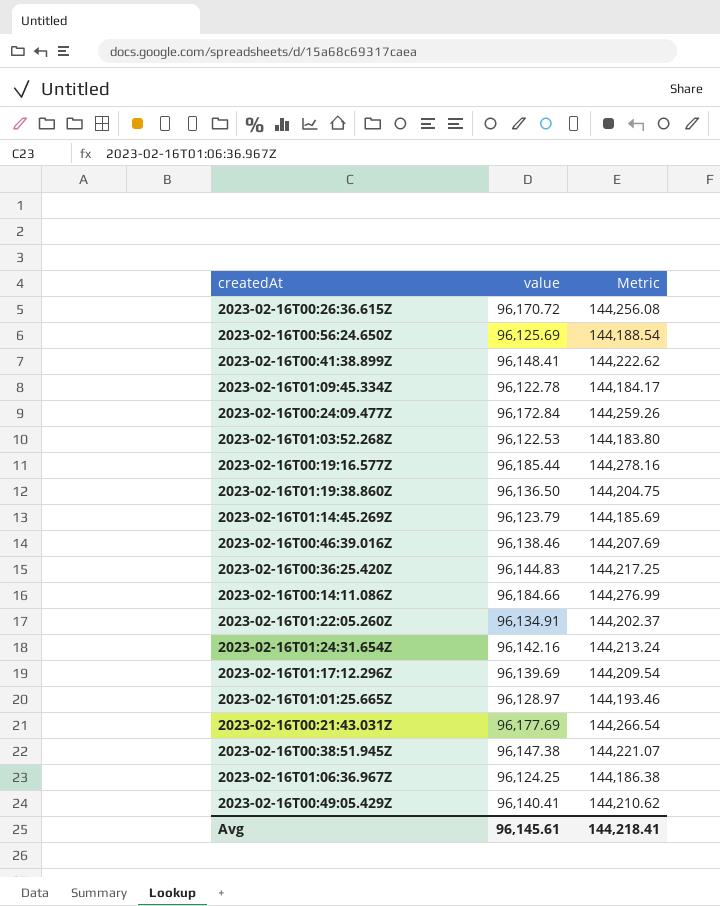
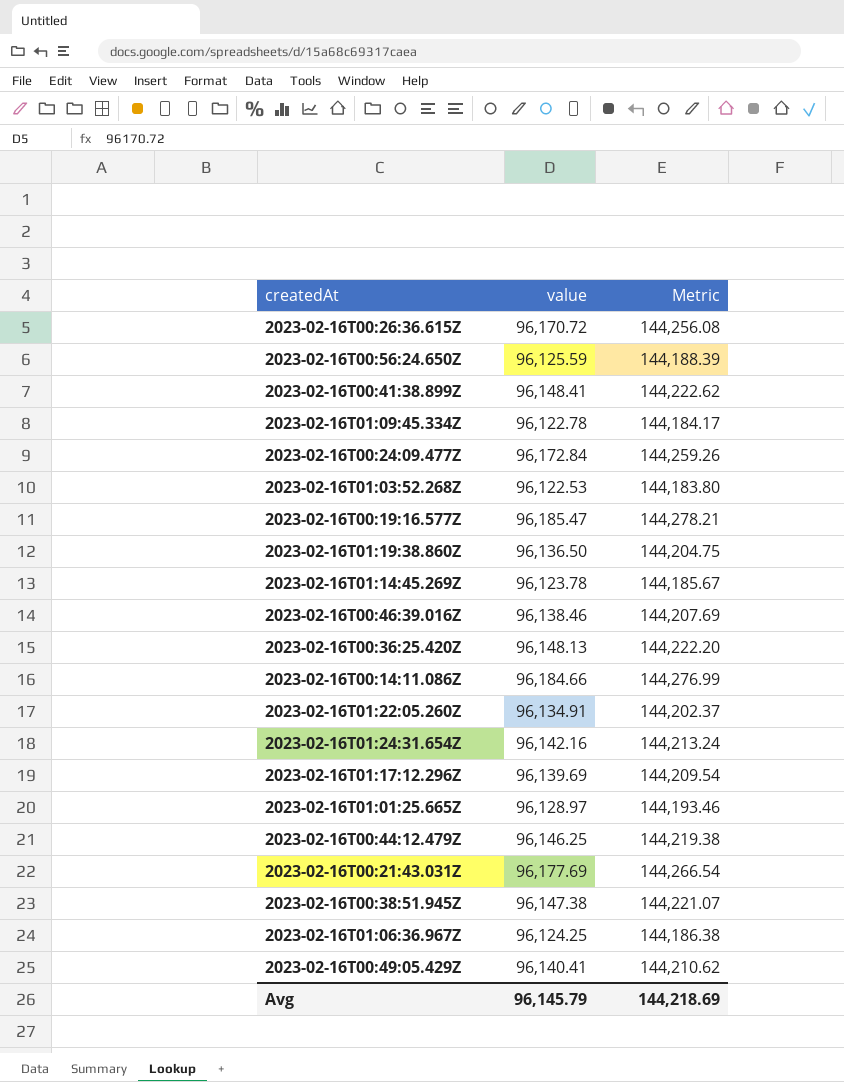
2023-02-16T00:56:24.650Z | value: 96,125.69 -> 96,125.59
2023-02-16T00:56:24.650Z | Metric: 144,188.54 -> 144,188.39
2023-02-16T00:19:16.577Z | value: 96,185.44 -> 96,185.47
2023-02-16T00:19:16.577Z | Metric: 144,278.16 -> 144,278.21
2023-02-16T01:14:45.269Z | value: 96,123.79 -> 96,123.78
2023-02-16T01:14:45.269Z | Metric: 144,185.69 -> 144,185.67
2023-02-16T00:36:25.420Z | value: 96,144.83 -> 96,148.13
2023-02-16T00:36:25.420Z | Metric: 144,217.25 -> 144,222.20
row 2023-02-16T00:44:12.479Z: none -> 96,146.25 | 144,219.38
Avg | value: 96,145.61 -> 96,145.79
Avg | Metric: 144,218.41 -> 144,218.69

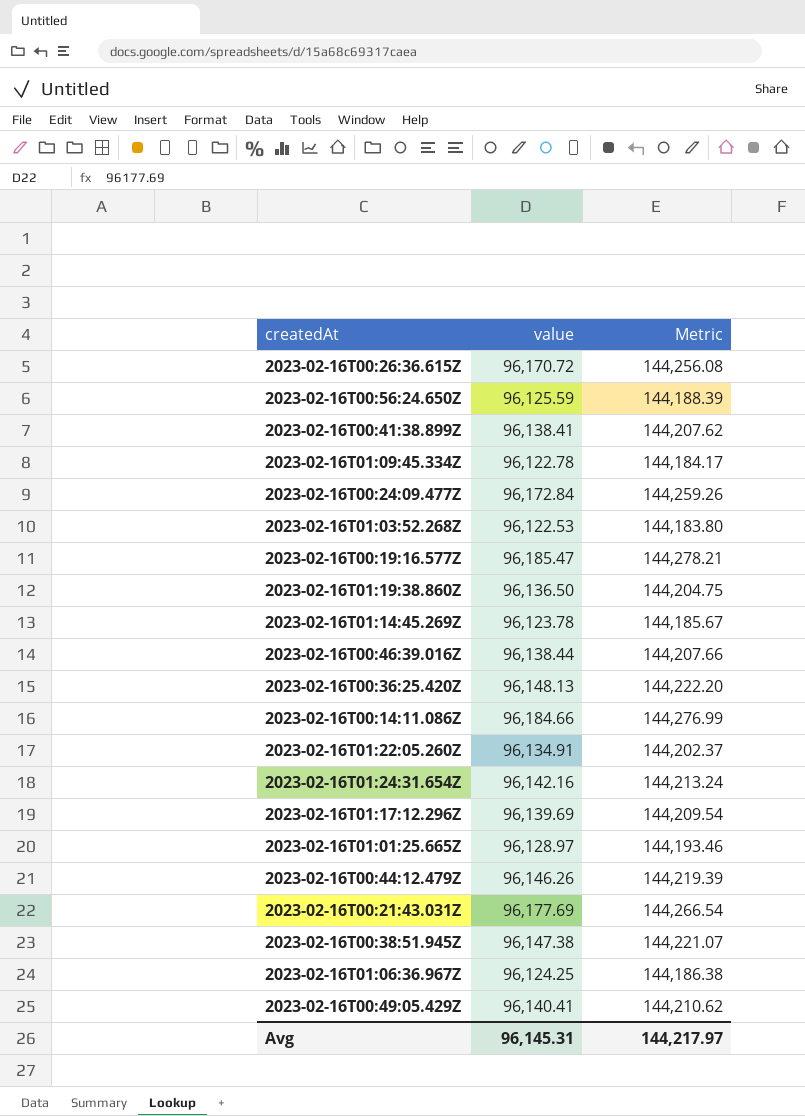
2023-02-16T00:41:38.899Z | value: 96,148.41 -> 96,138.41
2023-02-16T00:41:38.899Z | Metric: 144,222.62 -> 144,207.62
2023-02-16T00:46:39.016Z | value: 96,138.46 -> 96,138.44
2023-02-16T00:46:39.016Z | Metric: 144,207.69 -> 144,207.66
2023-02-16T00:44:12.479Z | value: 96,146.25 -> 96,146.26
2023-02-16T00:44:12.479Z | Metric: 144,219.38 -> 144,219.39
Avg | value: 96,145.79 -> 96,145.31
Avg | Metric: 144,218.69 -> 144,217.97

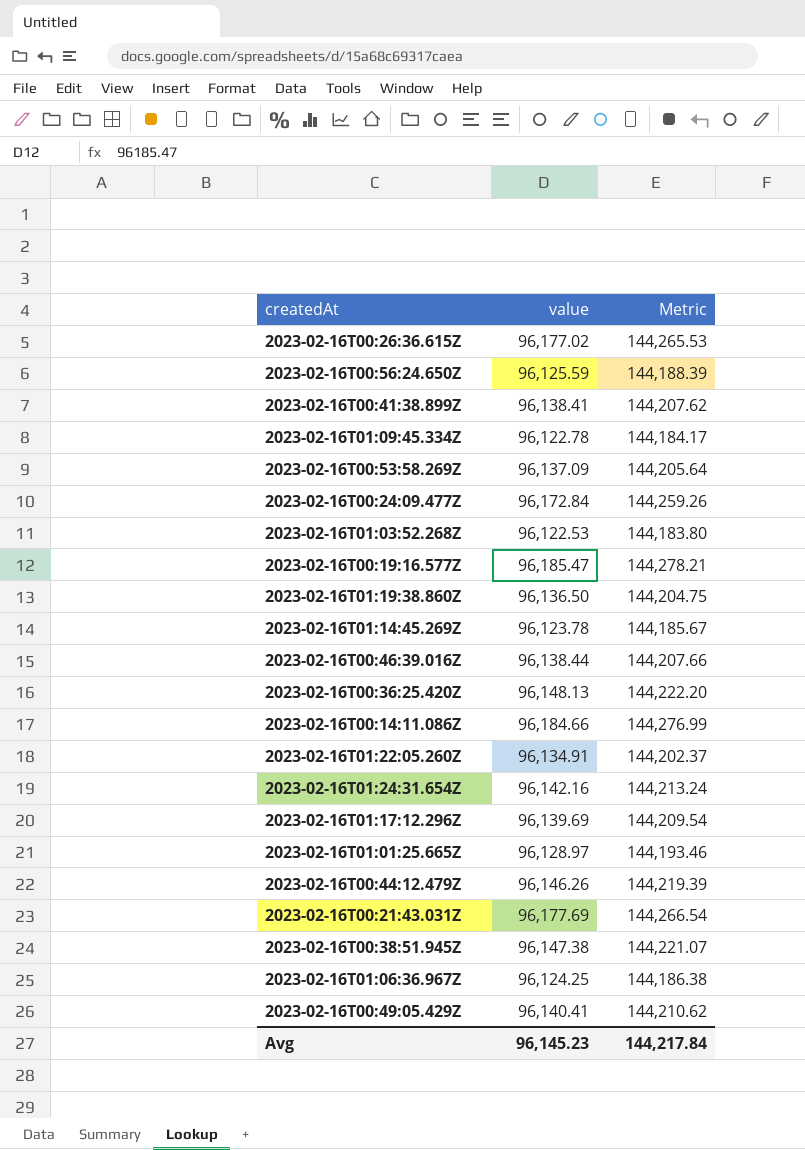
2023-02-16T00:26:36.615Z | value: 96,170.72 -> 96,177.02
2023-02-16T00:26:36.615Z | Metric: 144,256.08 -> 144,265.53
row 2023-02-16T00:53:58.269Z: none -> 96,137.09 | 144,205.64
Avg | value: 96,145.31 -> 96,145.23
Avg | Metric: 144,217.97 -> 144,217.84

